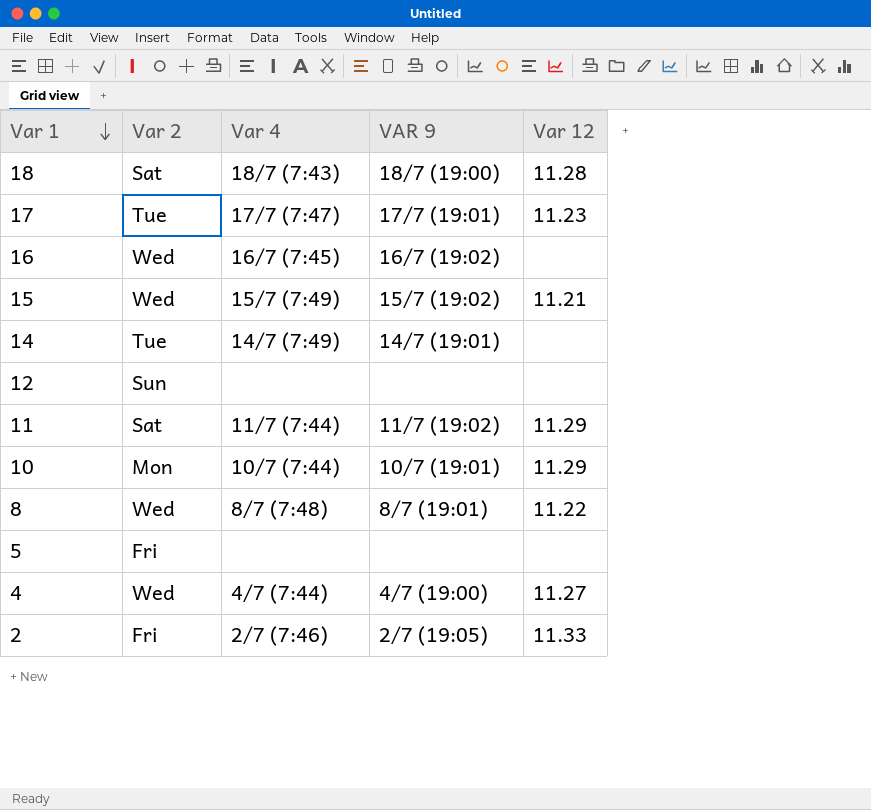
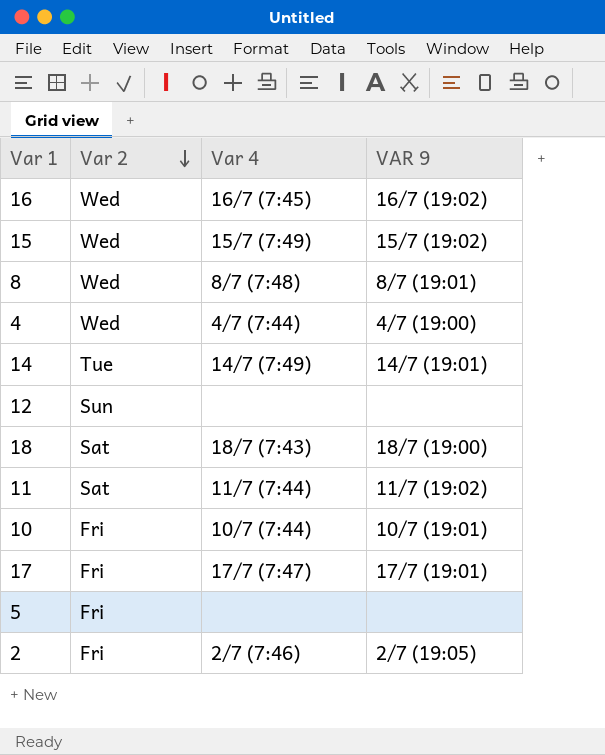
row order: Var 1 descending -> Var 2 descending
column Var 12 | position: 5 -> none
10 | Var 2: Mon -> Fri
17 | Var 2: Tue -> Fri

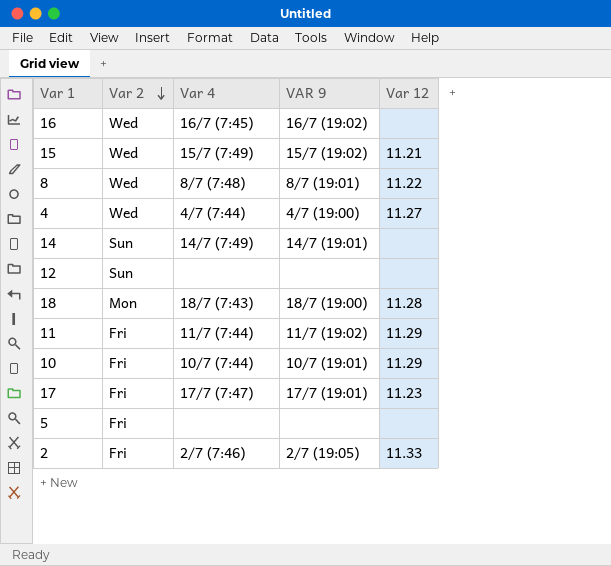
column Var 12 | position: none -> 5
14 | Var 2: Tue -> Sun
18 | Var 2: Sat -> Mon
11 | Var 2: Sat -> Fri

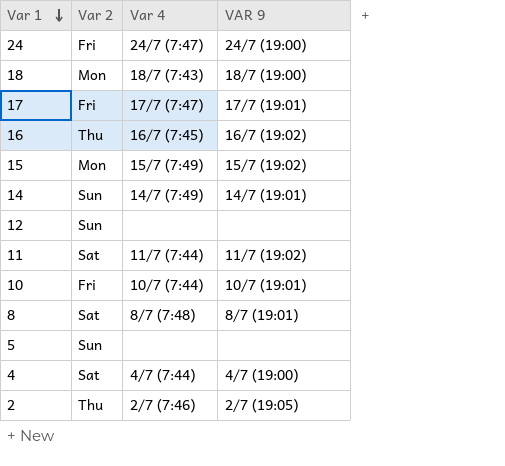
row order: Var 2 descending -> Var 1 descending
column Var 12 | position: 5 -> none
row 24: none -> Fri | 24/7 (7:47) | 24/7 (19:00)
16 | Var 2: Wed -> Thu
15 | Var 2: Wed -> Mon
11 | Var 2: Fri -> Sat
8 | Var 2: Wed -> Sat
5 | Var 2: Fri -> Sun
4 | Var 2: Wed -> Sat
2 | Var 2: Fri -> Thu

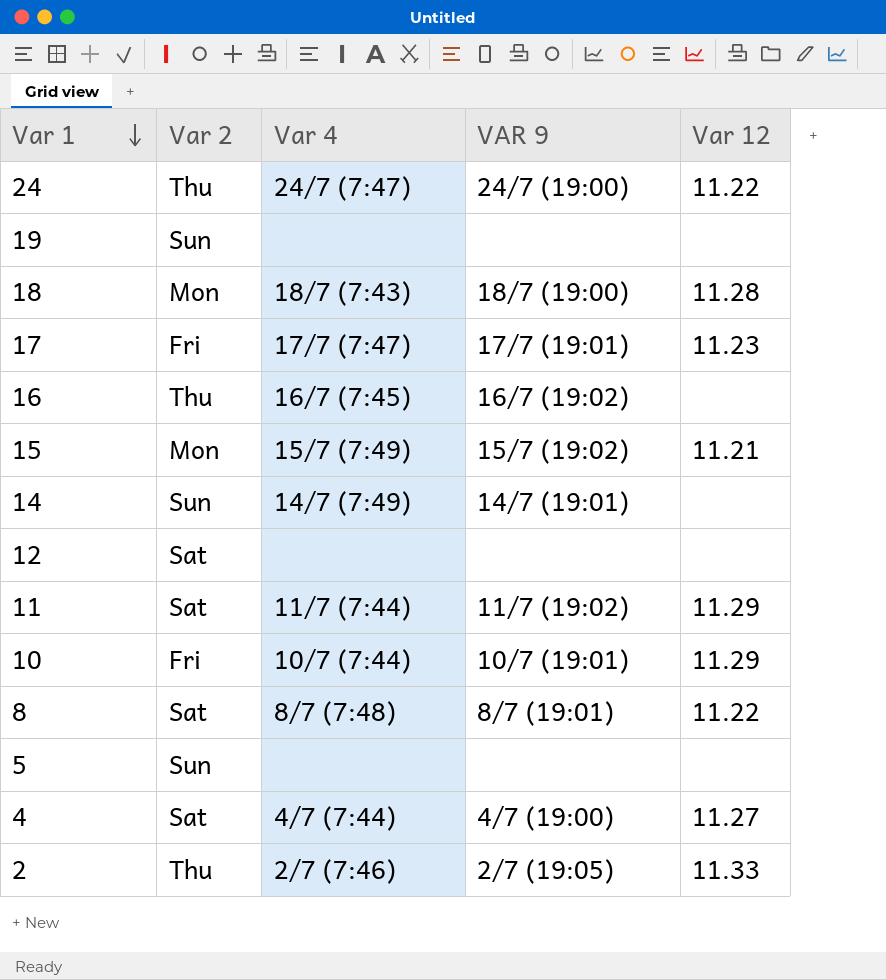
column Var 12 | position: none -> 5
24 | Var 2: Fri -> Thu
row 19: none -> Sun | none | none | none
12 | Var 2: Sun -> Sat

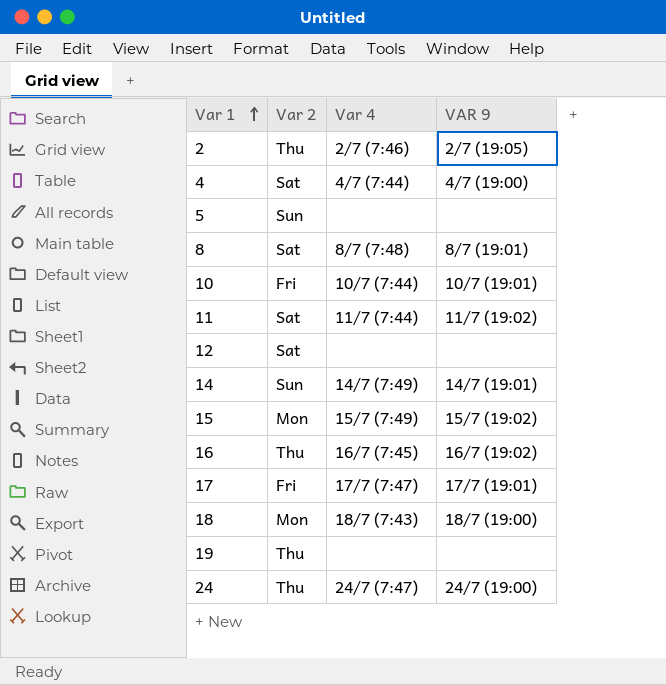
row order: Var 1 descending -> Var 1 ascending
column Var 12 | position: 5 -> none
19 | Var 2: Sun -> Thu

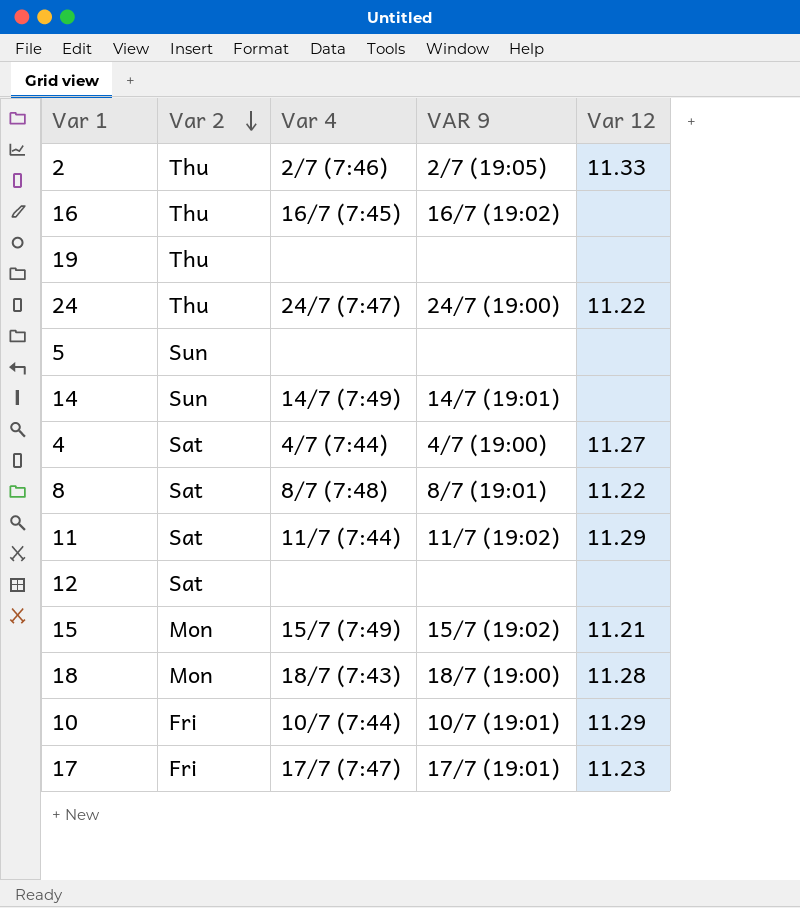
row order: Var 1 ascending -> Var 2 descending
column Var 12 | position: none -> 5

